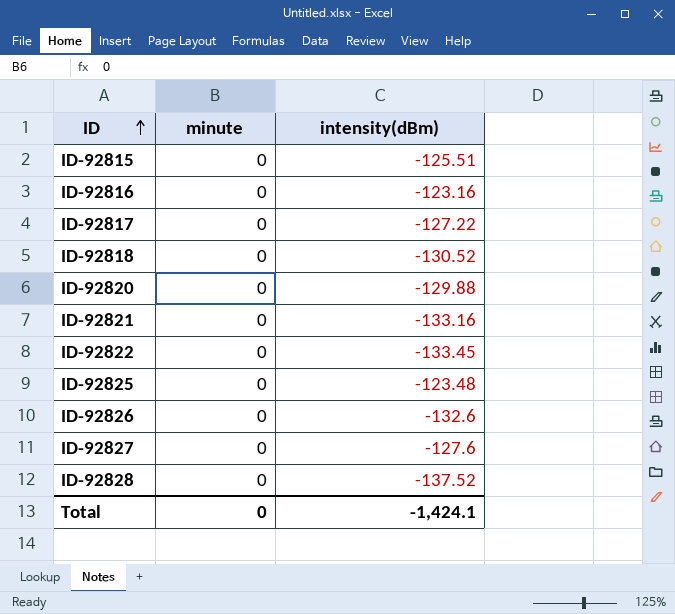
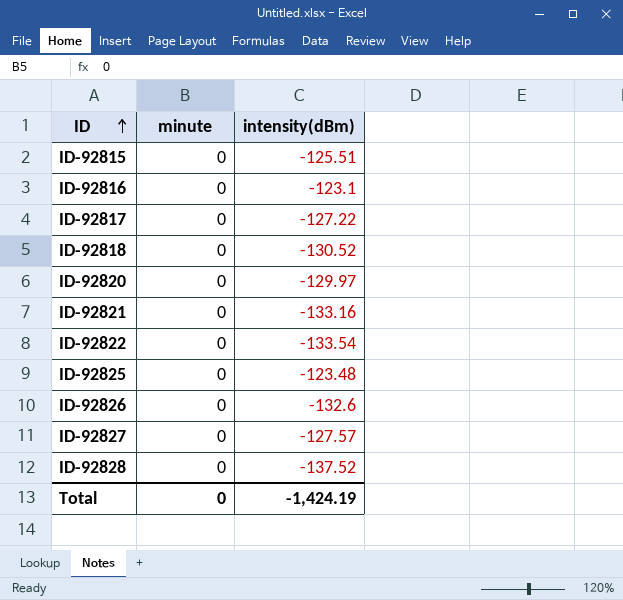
ID-92816 | intensity(dBm): -123.16 -> -123.1
ID-92820 | intensity(dBm): -129.88 -> -129.97
ID-92822 | intensity(dBm): -133.45 -> -133.54
ID-92827 | intensity(dBm): -127.6 -> -127.57
Total | intensity(dBm): -1,424.1 -> -1,424.19

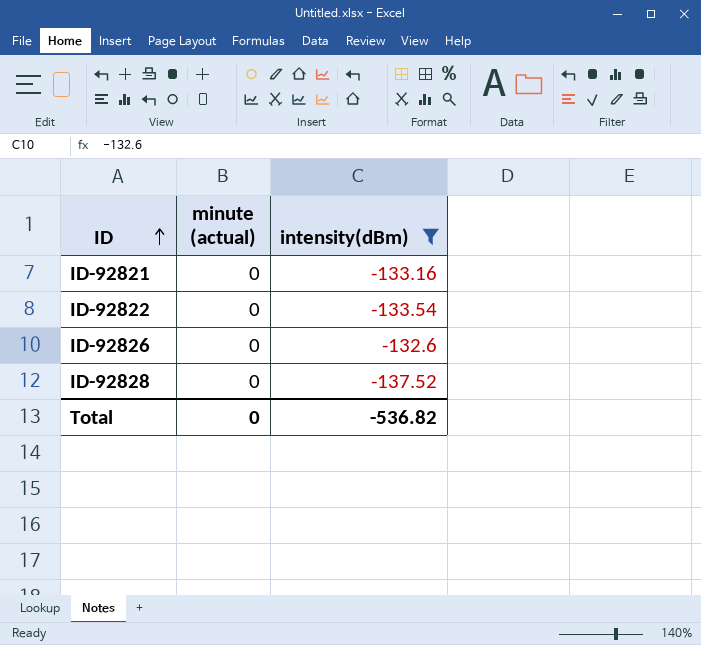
filter: none -> intensity(dBm) <= -132.6
column name: minute -> minute (actual)
Total | intensity(dBm): -1,424.19 -> -536.82

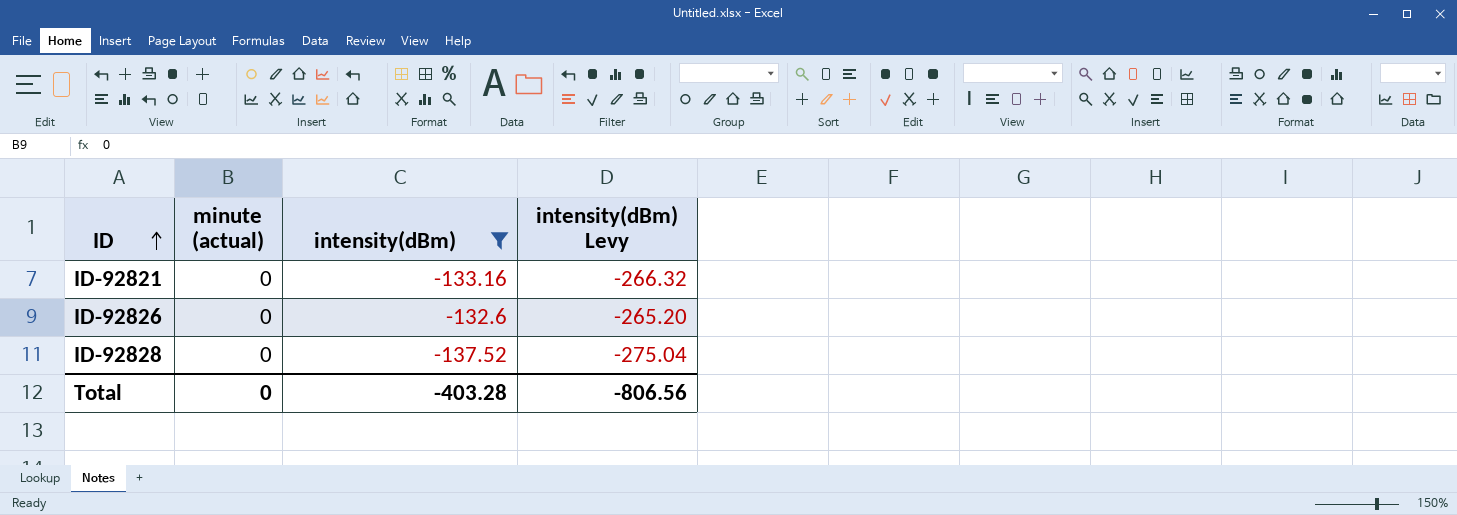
column intensity(dBm) Levy | formula: none -> [intensity(dBm)] * 2
row ID-92822: 0 | -133.54 -> none
Total | intensity(dBm): -536.82 -> -403.28

